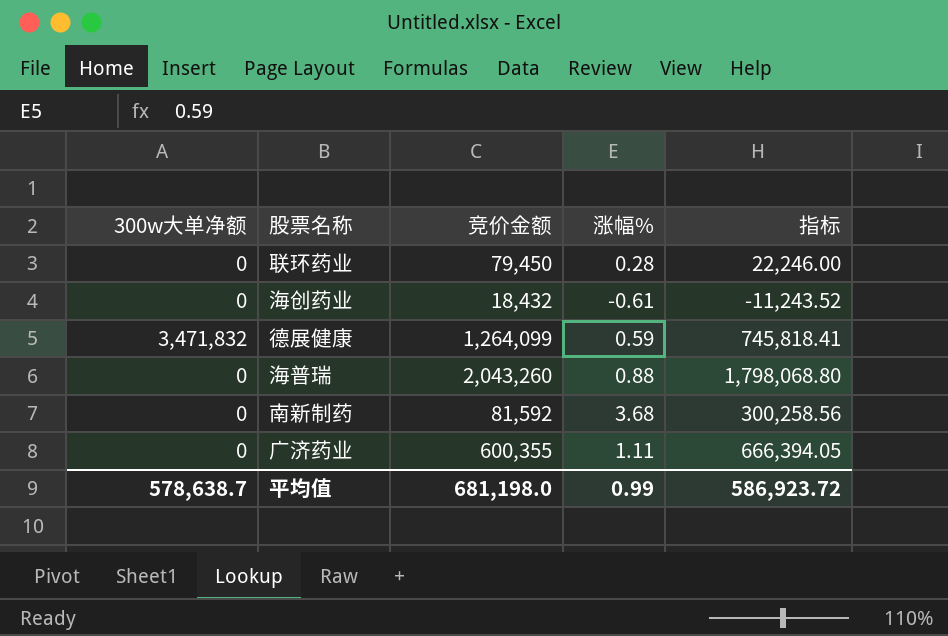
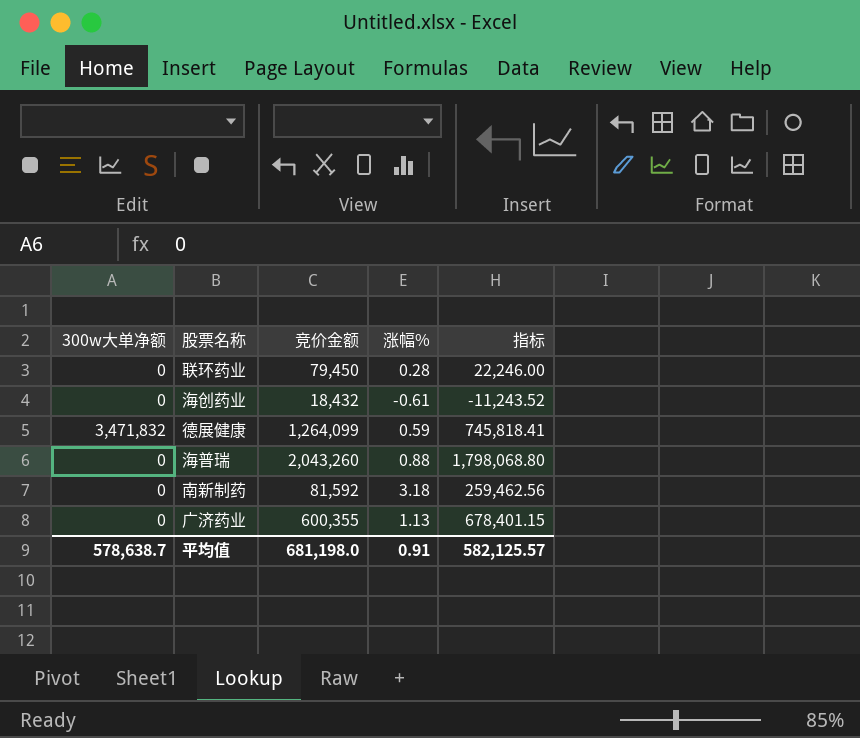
南新制药 | 涨幅%: 3.68 -> 3.18
南新制药 | 指标: 300,258.56 -> 259,462.56
广济药业 | 涨幅%: 1.11 -> 1.13
广济药业 | 指标: 666,394.05 -> 678,401.15
平均值 | 涨幅%: 0.99 -> 0.91
平均值 | 指标: 586,923.72 -> 582,125.57

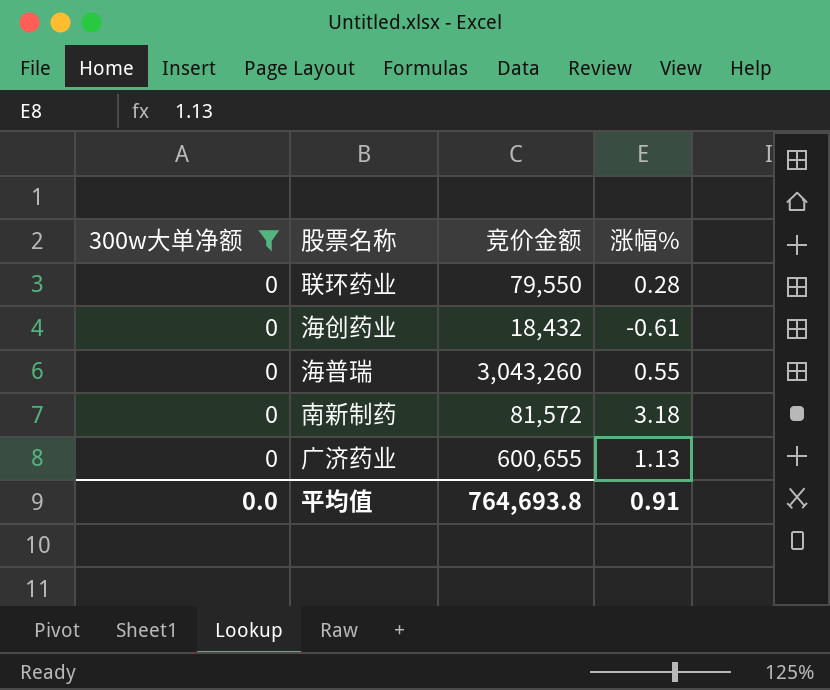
filter: none -> 300w大单净额 = 0
column 指标 | formula: [竞价金额] * [涨幅%] -> none
联环药业 | 竞价金额: 79,450 -> 79,550
海普瑞 | 竞价金额: 2,043,260 -> 3,043,260
海普瑞 | 涨幅%: 0.88 -> 0.55
南新制药 | 竞价金额: 81,592 -> 81,572
广济药业 | 竞价金额: 600,355 -> 600,655
平均值 | 300w大单净额: 578,638.7 -> 0.0
平均值 | 竞价金额: 681,198.0 -> 764,693.8

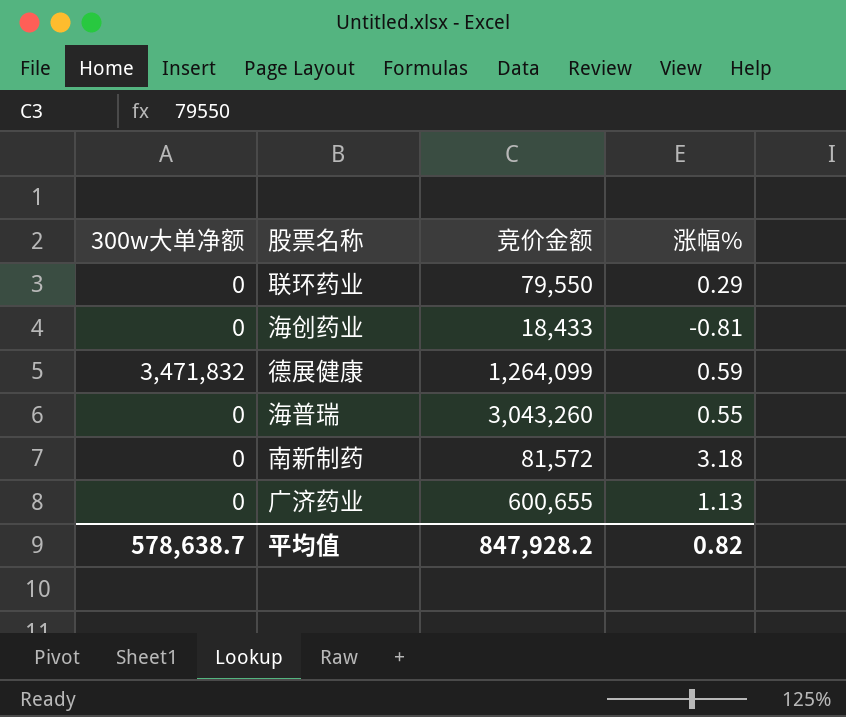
filter: 300w大单净额 = 0 -> none
联环药业 | 涨幅%: 0.28 -> 0.29
海创药业 | 竞价金额: 18,432 -> 18,433
海创药业 | 涨幅%: -0.61 -> -0.81
平均值 | 300w大单净额: 0.0 -> 578,638.7
平均值 | 竞价金额: 764,693.8 -> 847,928.2
平均值 | 涨幅%: 0.91 -> 0.82

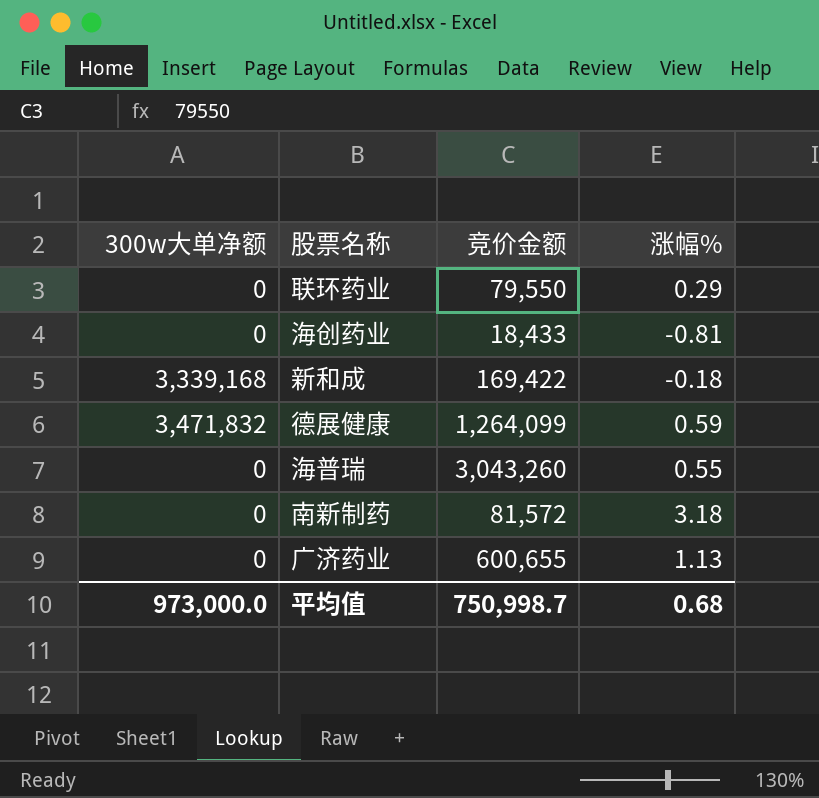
row 新和成: none -> 3,339,168 | 169,422 | -0.18
平均值 | 300w大单净额: 578,638.7 -> 973,000.0
平均值 | 竞价金额: 847,928.2 -> 750,998.7
平均值 | 涨幅%: 0.82 -> 0.68

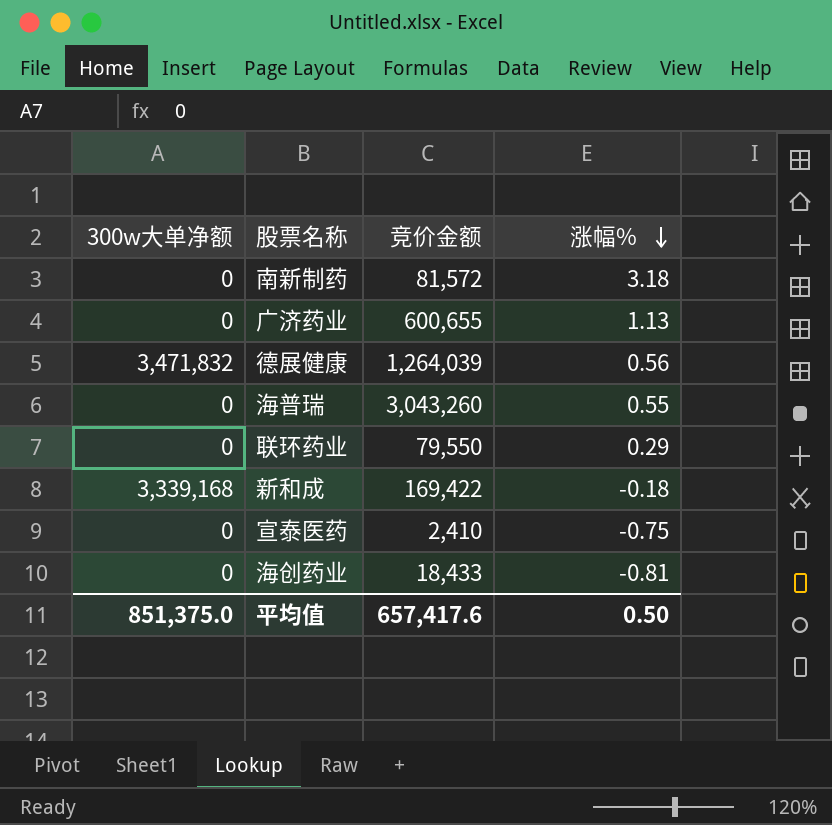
row order: none -> 涨幅% descending
德展健康 | 竞价金额: 1,264,099 -> 1,264,039
德展健康 | 涨幅%: 0.59 -> 0.56
row 宣泰医药: none -> 0 | 2,410 | -0.75
平均值 | 300w大单净额: 973,000.0 -> 851,375.0
平均值 | 竞价金额: 750,998.7 -> 657,417.6
平均值 | 涨幅%: 0.68 -> 0.50

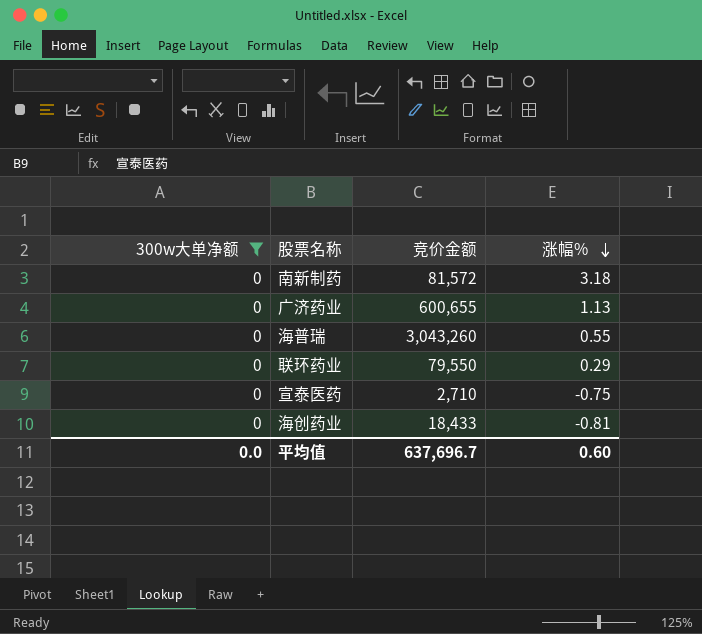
filter: none -> 300w大单净额 = 0
宣泰医药 | 竞价金额: 2,410 -> 2,710
平均值 | 300w大单净额: 851,375.0 -> 0.0
平均值 | 竞价金额: 657,417.6 -> 637,696.7
平均值 | 涨幅%: 0.50 -> 0.60

